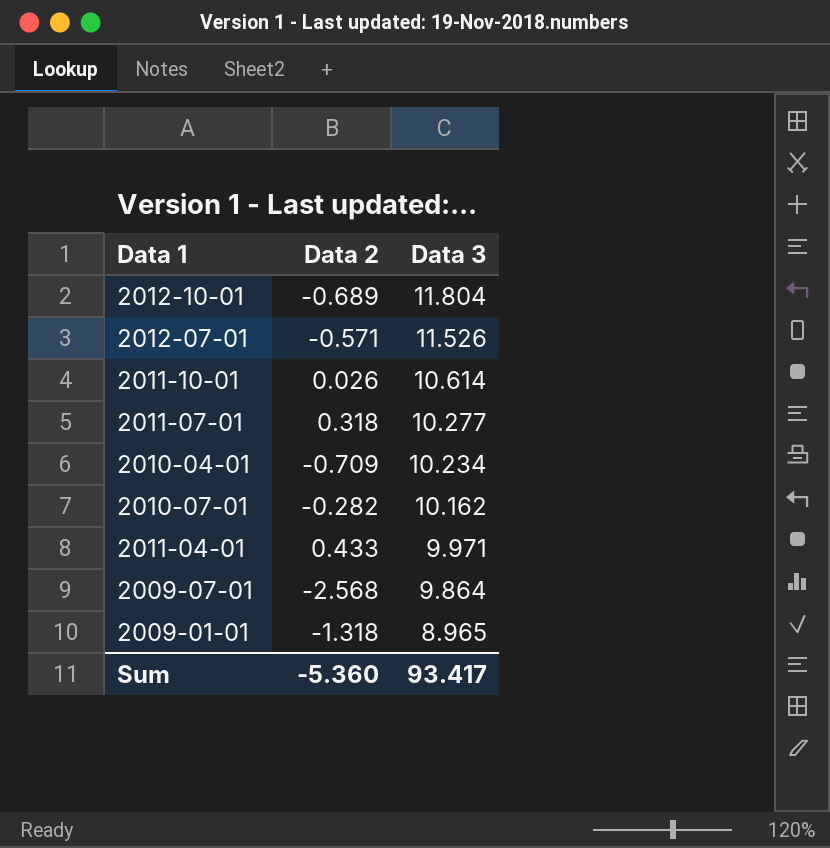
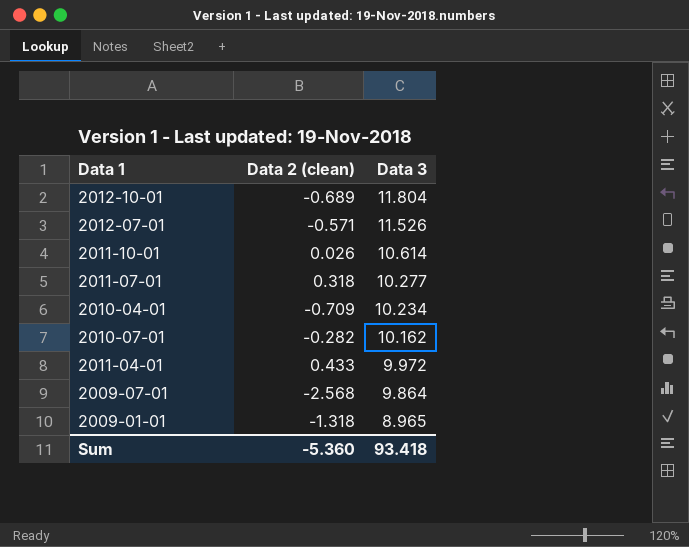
column name: Data 2 -> Data 2 (clean)
2011-04-01 | Data 3: 9.971 -> 9.972
Sum | Data 3: 93.417 -> 93.418

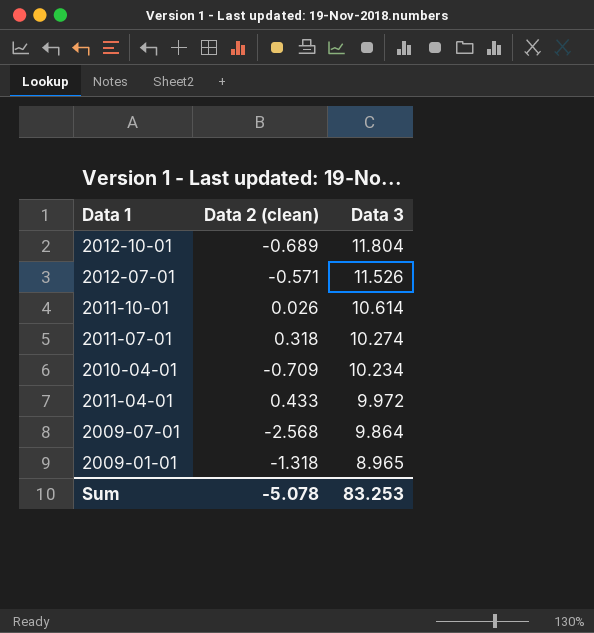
row 2010-07-01: -0.282 | 10.162 -> none
2011-07-01 | Data 3: 10.277 -> 10.274
Sum | Data 2 (clean): -5.360 -> -5.078
Sum | Data 3: 93.418 -> 83.253

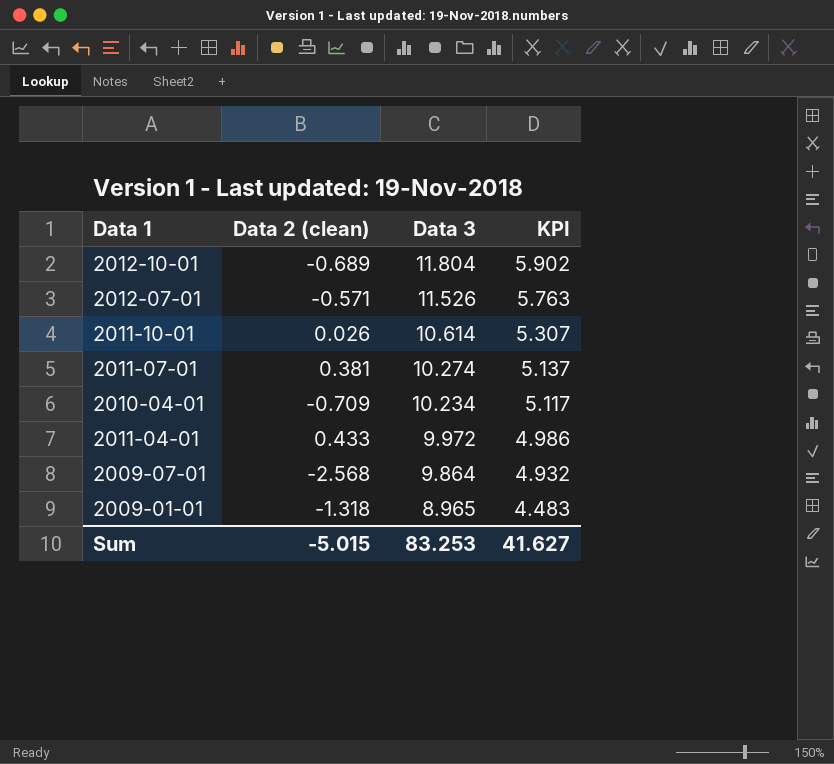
column KPI | formula: none -> [Data 3] * 0.5
2011-07-01 | Data 2 (clean): 0.318 -> 0.381
Sum | Data 2 (clean): -5.078 -> -5.015

